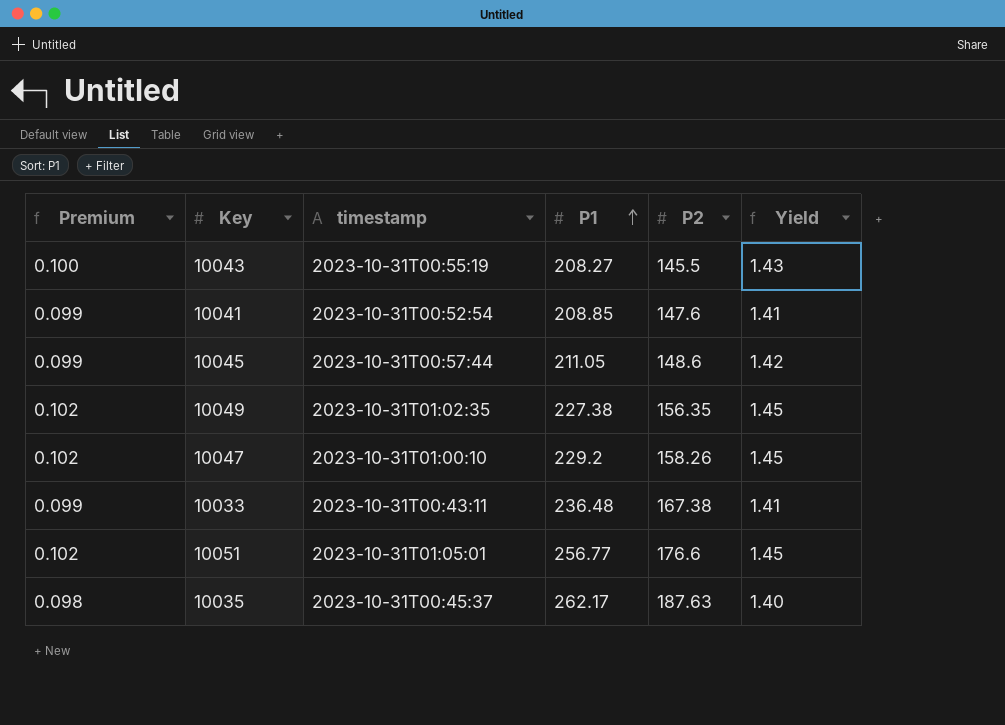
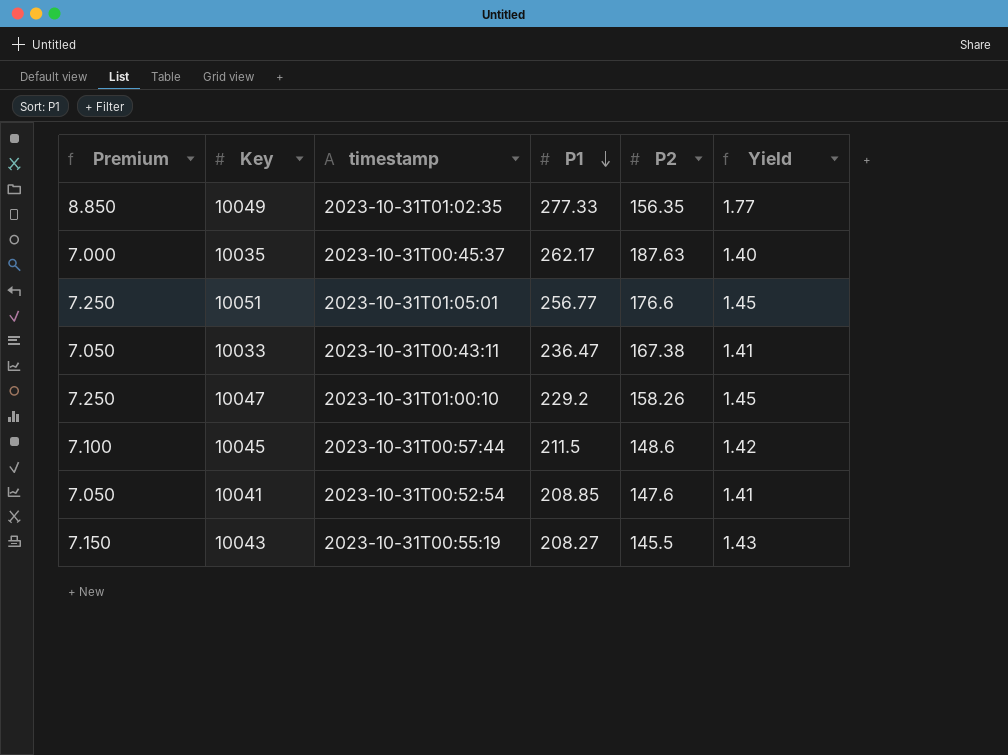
row order: P1 ascending -> P1 descending
column Premium | formula: [Yield] * 0.07 -> [Yield] * 5
10049 | P1: 227.38 -> 277.33
10049 | Yield: 1.45 -> 1.77
10033 | P1: 236.48 -> 236.47
10045 | P1: 211.05 -> 211.5

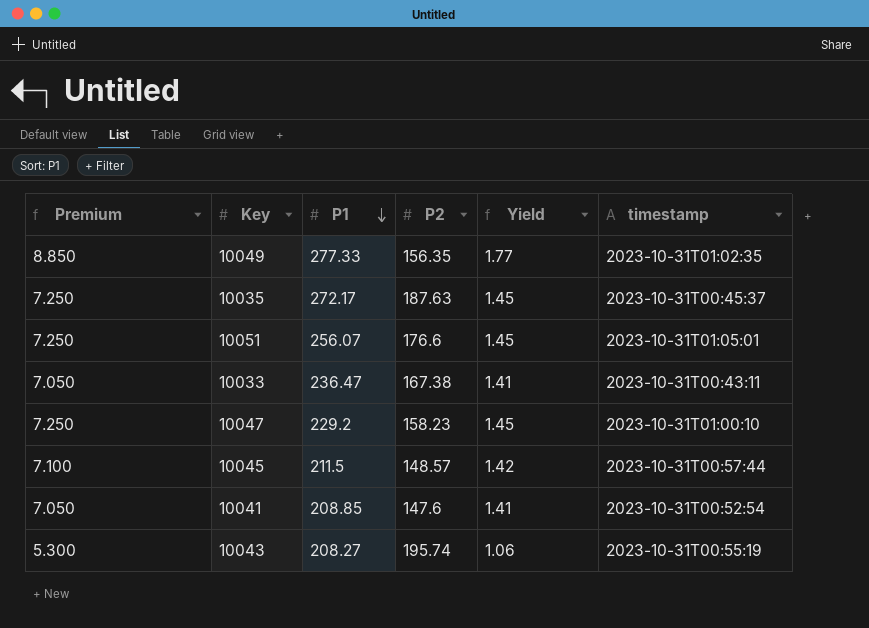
column timestamp | position: 3 -> 6
10035 | Premium: 7.000 -> 7.250
10035 | P1: 262.17 -> 272.17
10035 | Yield: 1.40 -> 1.45
10051 | P1: 256.77 -> 256.07
10047 | P2: 158.26 -> 158.23
10045 | P2: 148.6 -> 148.57
10043 | Premium: 7.150 -> 5.300
10043 | P2: 145.5 -> 195.74
10043 | Yield: 1.43 -> 1.06

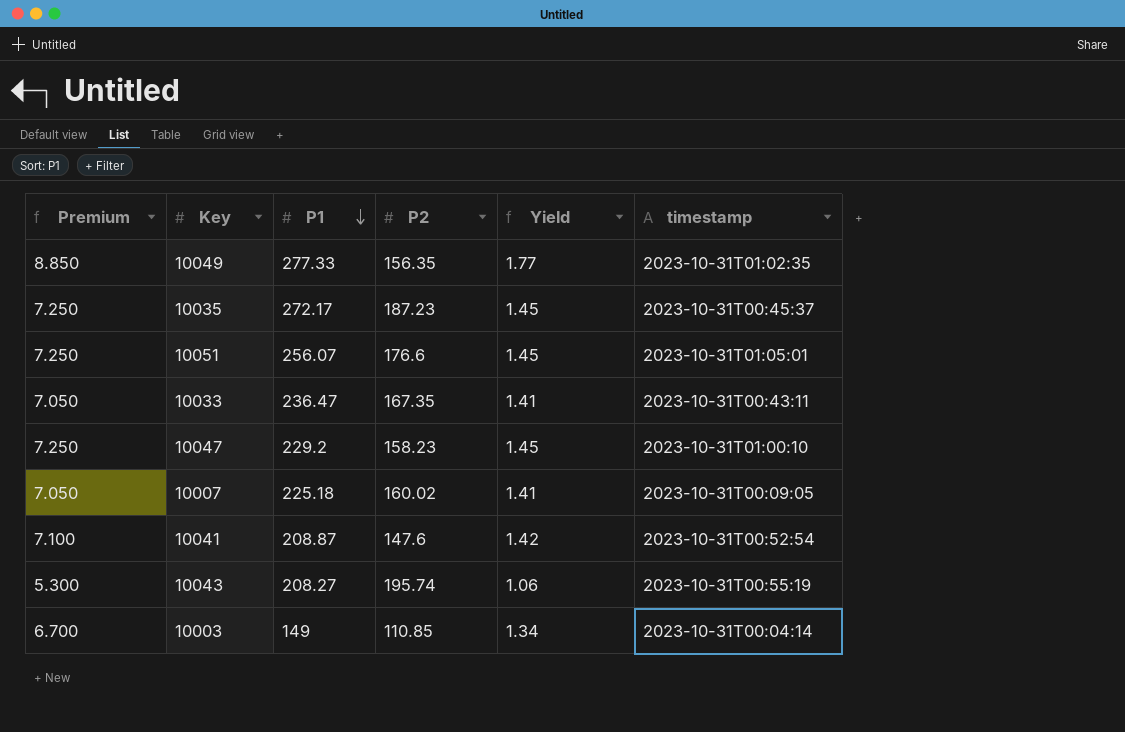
row 10045: 7.100 | 211.5 | 148.57 | 1.42 | 2023-10-31T00:57:44 -> none
10035 | P2: 187.63 -> 187.23
10033 | P2: 167.38 -> 167.35
row 10007: none -> 7.050 | 225.18 | 160.02 | 1.41 | 2023-10-31T00:09:05
10041 | Premium: 7.050 -> 7.100
10041 | P1: 208.85 -> 208.87
10041 | Yield: 1.41 -> 1.42
row 10003: none -> 6.700 | 149 | 110.85 | 1.34 | 2023-10-31T00:04:14

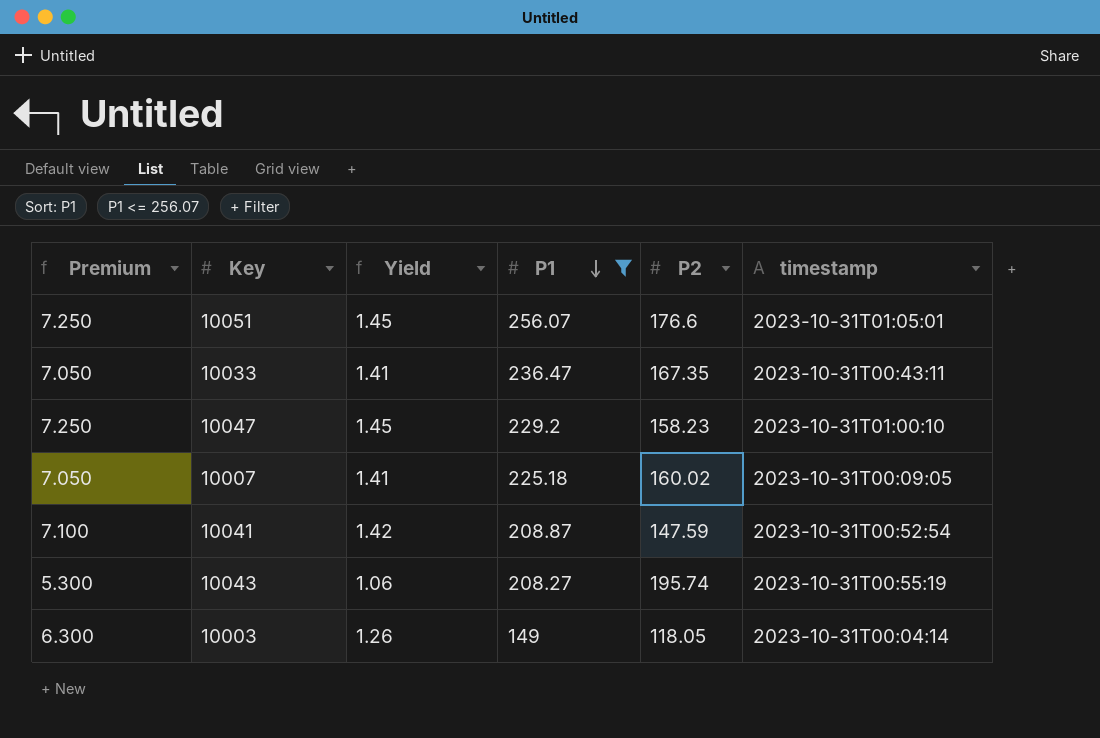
filter: none -> P1 <= 256.07
column Yield | position: 5 -> 3
10041 | P2: 147.6 -> 147.59
10003 | Premium: 6.700 -> 6.300
10003 | Yield: 1.34 -> 1.26
10003 | P2: 110.85 -> 118.05

